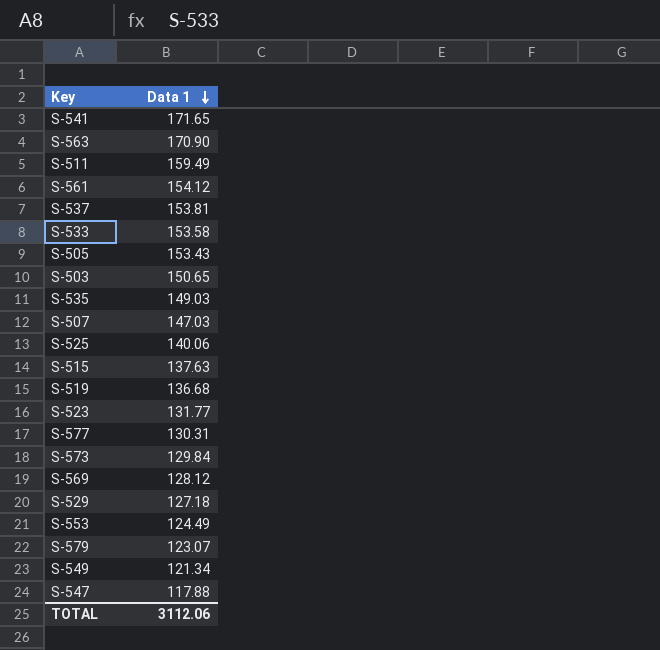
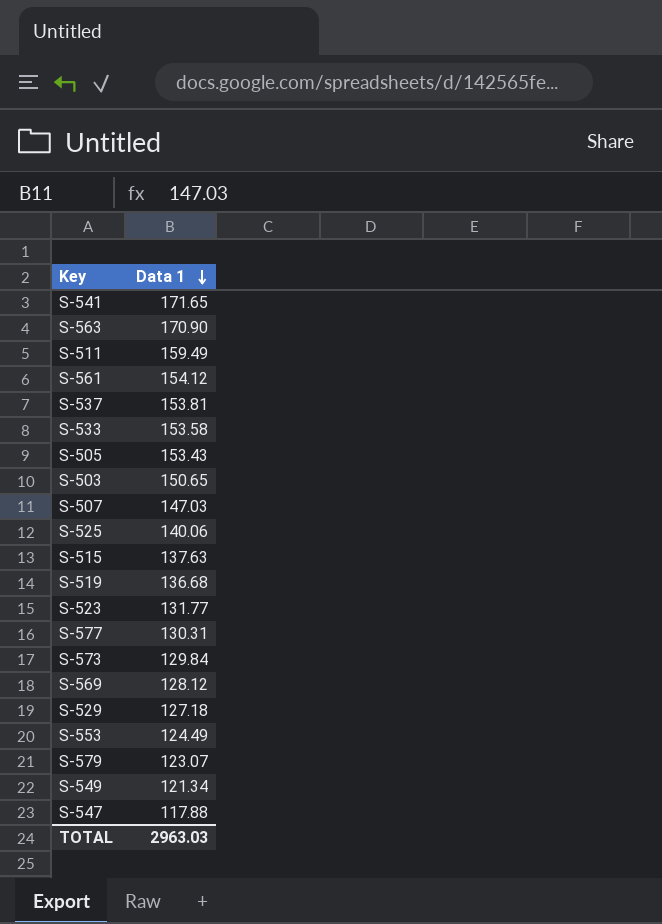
row S-535: 149.03 -> none
TOTAL | Data 1: 3112.06 -> 2963.03

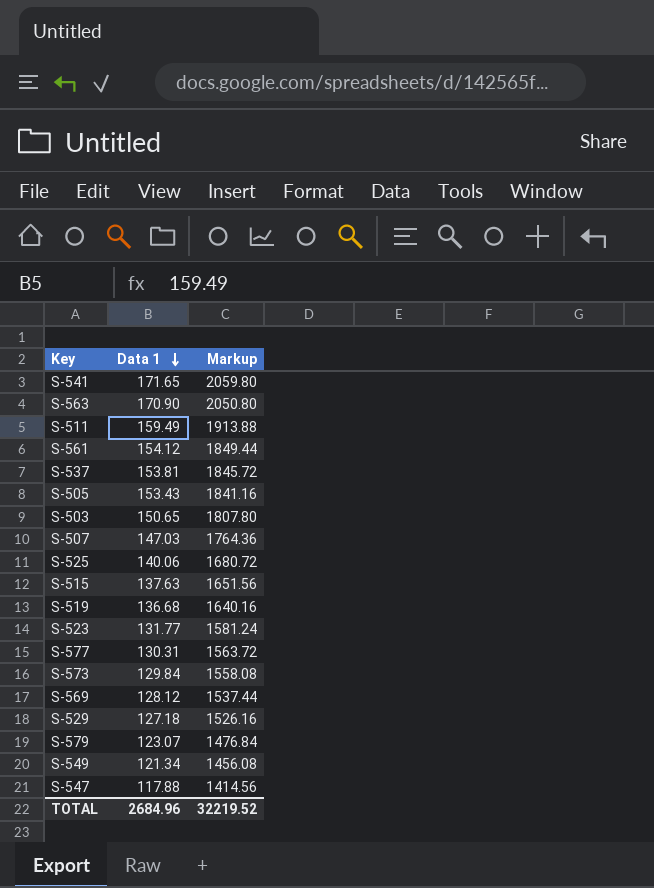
column Markup | formula: none -> [Data 1] * 12
row S-533: 153.58 -> none
row S-553: 124.49 -> none
TOTAL | Data 1: 2963.03 -> 2684.96

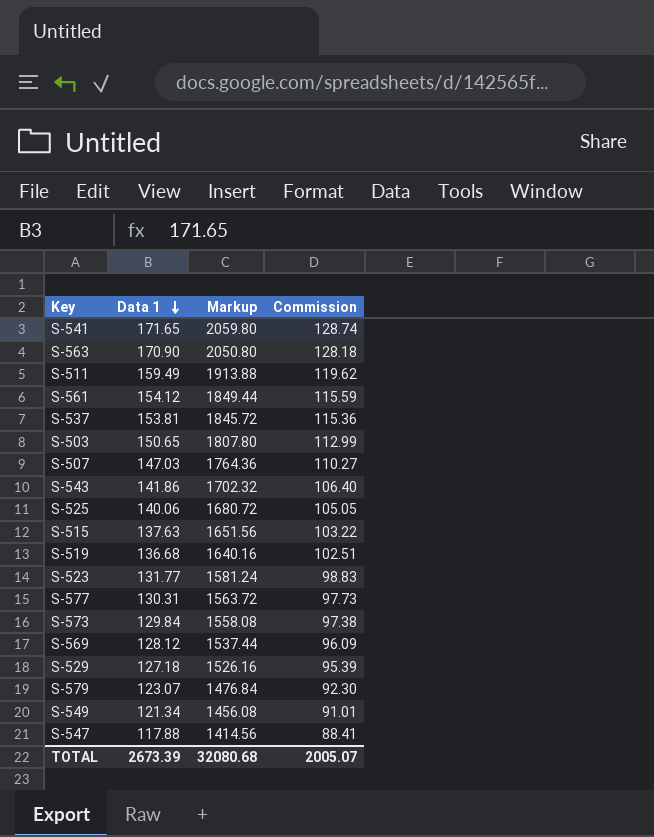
column Commission | formula: none -> [Data 1] * 0.75
row S-505: 153.43 | 1841.16 -> none
row S-543: none -> 141.86 | 1702.32 | 106.40
TOTAL | Data 1: 2684.96 -> 2673.39
TOTAL | Markup: 32219.52 -> 32080.68

